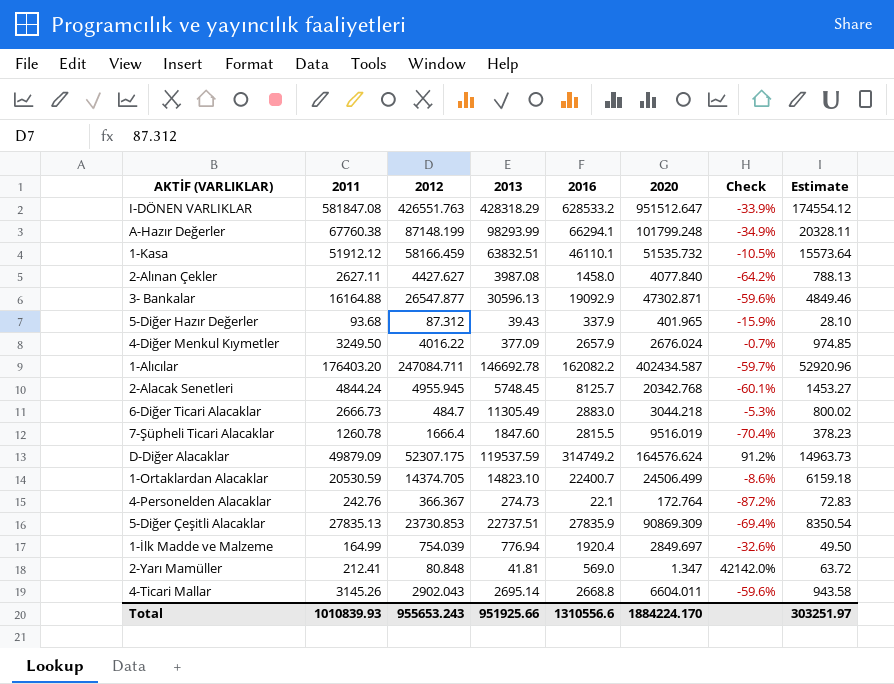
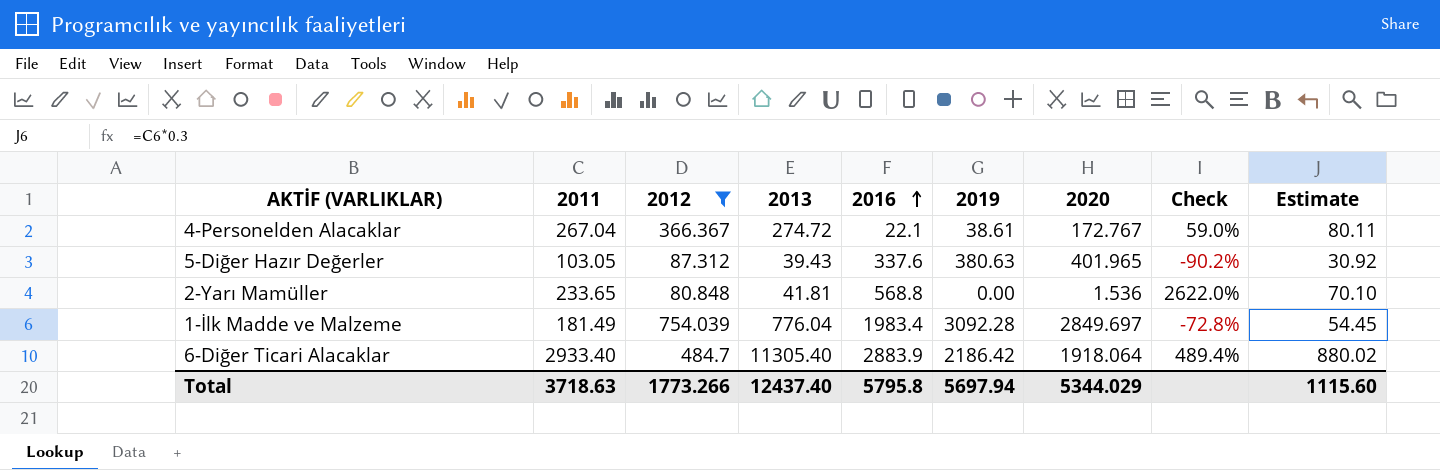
filter: none -> 2012 <= 754.039
row order: none -> 2016 ascending
column 2019 | position: none -> 6
column Check | formula: ([2016] - [2020]) / [2020] -> ([2013] - [2020]) / [2020]
4-Personelden Alacaklar | 2011: 242.76 -> 267.04
4-Personelden Alacaklar | 2013: 274.73 -> 274.72
4-Personelden Alacaklar | 2020: 172.764 -> 172.767
4-Personelden Alacaklar | Estimate: 72.83 -> 80.11
5-Diğer Hazır Değerler | 2011: 93.68 -> 103.05
5-Diğer Hazır Değerler | 2016: 337.9 -> 337.6
5-Diğer Hazır Değerler | Estimate: 28.10 -> 30.92
2-Yarı Mamüller | 2011: 212.41 -> 233.65
2-Yarı Mamüller | 2016: 569.0 -> 568.8
2-Yarı Mamüller | 2020: 1.347 -> 1.536
2-Yarı Mamüller | Estimate: 63.72 -> 70.10
1-İlk Madde ve Malzeme | 2011: 164.99 -> 181.49
1-İlk Madde ve Malzeme | 2013: 776.94 -> 776.04
1-İlk Madde ve Malzeme | 2016: 1920.4 -> 1983.4
1-İlk Madde ve Malzeme | Estimate: 49.50 -> 54.45
6-Diğer Ticari Alacaklar | 2011: 2666.73 -> 2933.40
6-Diğer Ticari Alacaklar | 2013: 11305.49 -> 11305.40
6-Diğer Ticari Alacaklar | 2016: 2883.0 -> 2883.9
6-Diğer Ticari Alacaklar | 2020: 3044.218 -> 1918.064
6-Diğer Ticari Alacaklar | Estimate: 800.02 -> 880.02
Total | 2011: 1010839.93 -> 3718.63
Total | 2012: 955653.243 -> 1773.266
Total | 2013: 951925.66 -> 12437.40
Total | 2016: 1310556.6 -> 5795.8
Total | 2020: 1884224.170 -> 5344.029
Total | Estimate: 303251.97 -> 1115.60

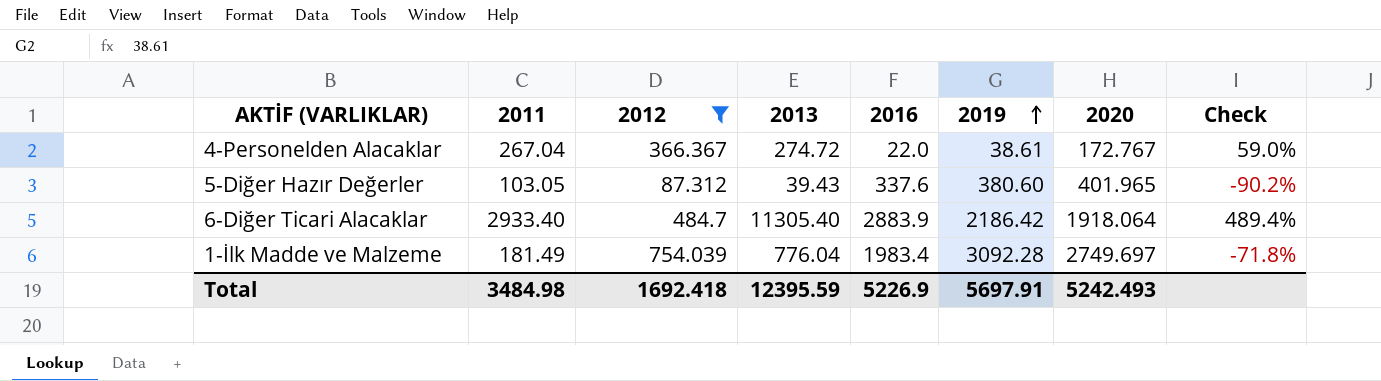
row order: 2016 ascending -> 2019 ascending
column Estimate | formula: [2011] * 0.3 -> none
row 2-Yarı Mamüller: 233.65 | 80.848 | 41.81 | 568.8 | 0.00 | 1.536 | 2622.0% | 70.10 -> none
4-Personelden Alacaklar | 2016: 22.1 -> 22.0
5-Diğer Hazır Değerler | 2019: 380.63 -> 380.60
1-İlk Madde ve Malzeme | 2020: 2849.697 -> 2749.697
1-İlk Madde ve Malzeme | Check: -72.8% -> -71.8%
Total | 2011: 3718.63 -> 3484.98
Total | 2012: 1773.266 -> 1692.418
Total | 2013: 12437.40 -> 12395.59
Total | 2016: 5795.8 -> 5226.9
Total | 2019: 5697.94 -> 5697.91
Total | 2020: 5344.029 -> 5242.493

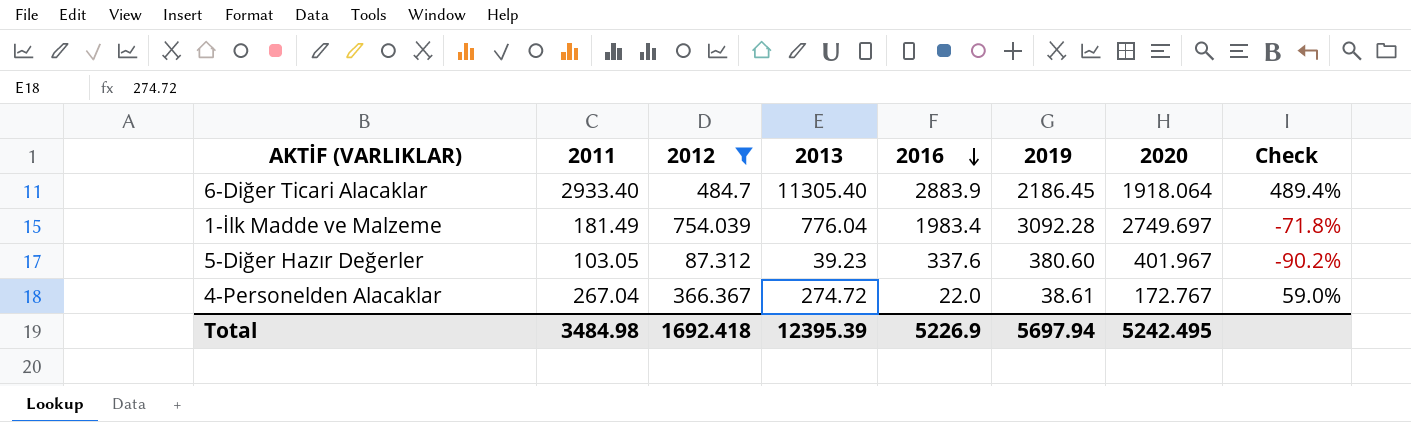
row order: 2019 ascending -> 2016 descending
6-Diğer Ticari Alacaklar | 2019: 2186.42 -> 2186.45
5-Diğer Hazır Değerler | 2013: 39.43 -> 39.23
5-Diğer Hazır Değerler | 2020: 401.965 -> 401.967
Total | 2013: 12395.59 -> 12395.39
Total | 2019: 5697.91 -> 5697.94
Total | 2020: 5242.493 -> 5242.495

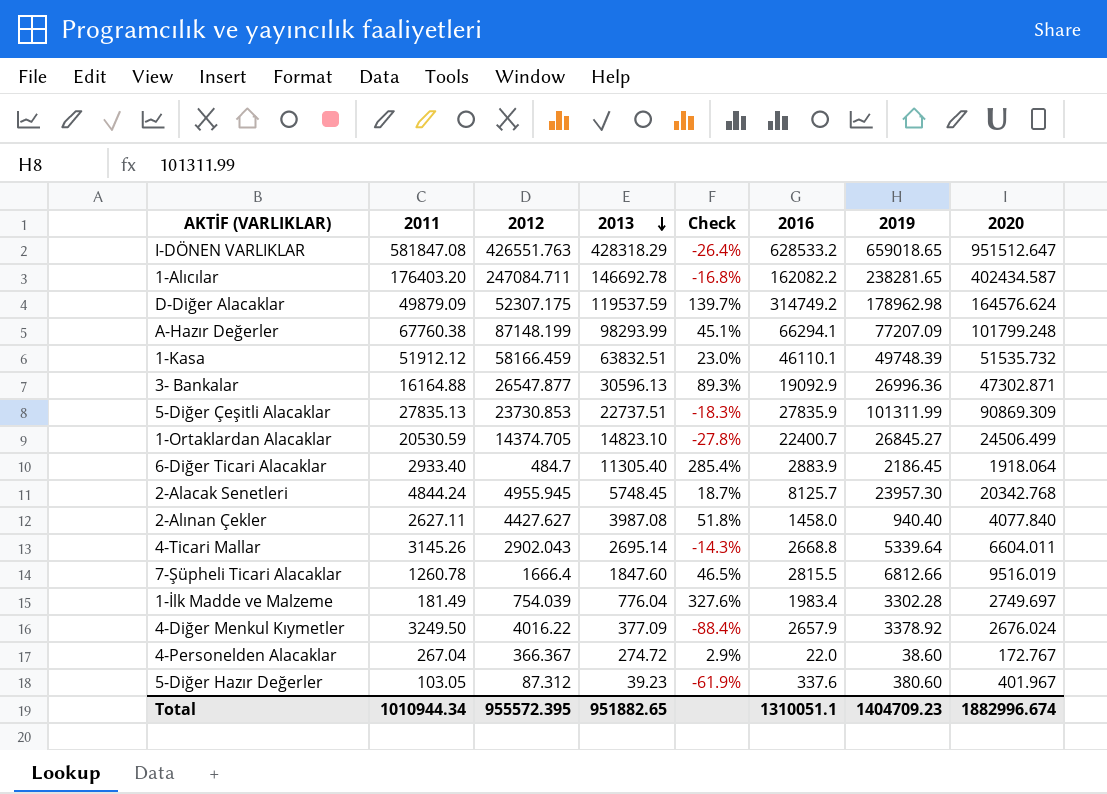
filter: 2012 <= 754.039 -> none
row order: 2016 descending -> 2013 descending
column Check | formula: ([2013] - [2020]) / [2020] -> ([2013] - [2011]) / [2011]
column Check | position: 8 -> 5
1-İlk Madde ve Malzeme | 2019: 3092.28 -> 3302.28
4-Personelden Alacaklar | 2019: 38.61 -> 38.60
Total | 2011: 3484.98 -> 1010944.34
Total | 2012: 1692.418 -> 955572.395
Total | 2013: 12395.39 -> 951882.65
Total | 2016: 5226.9 -> 1310051.1
Total | 2019: 5697.94 -> 1404709.23
Total | 2020: 5242.495 -> 1882996.674

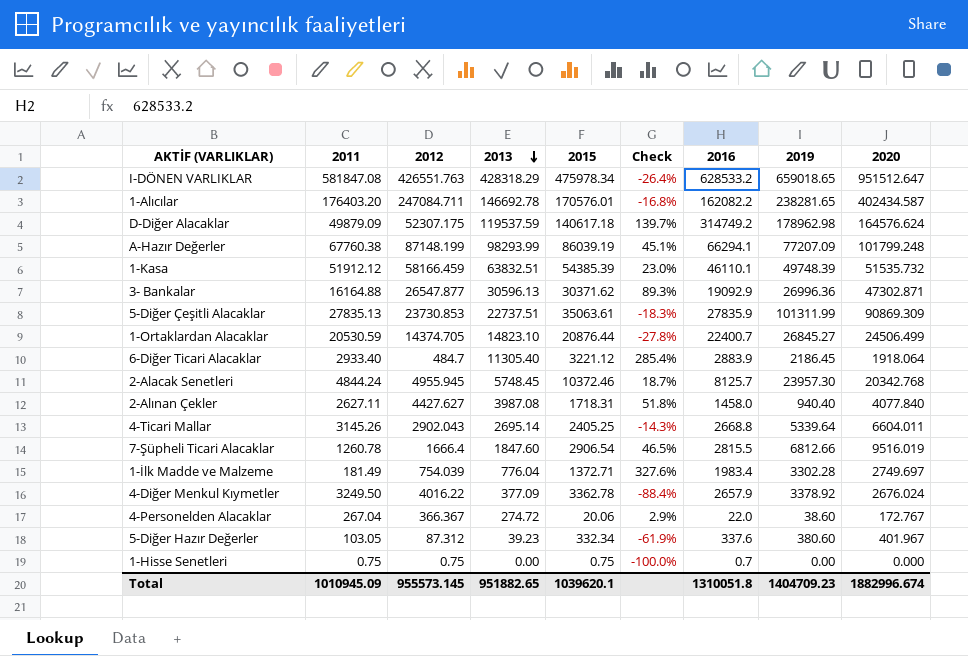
column 2015 | position: none -> 5
row 1-Hisse Senetleri: none -> 0.75 | 0.75 | 0.00 | 0.75 | -100.0% | 0.7 | 0.00 | 0.000
Total | 2011: 1010944.34 -> 1010945.09
Total | 2012: 955572.395 -> 955573.145
Total | 2016: 1310051.1 -> 1310051.8

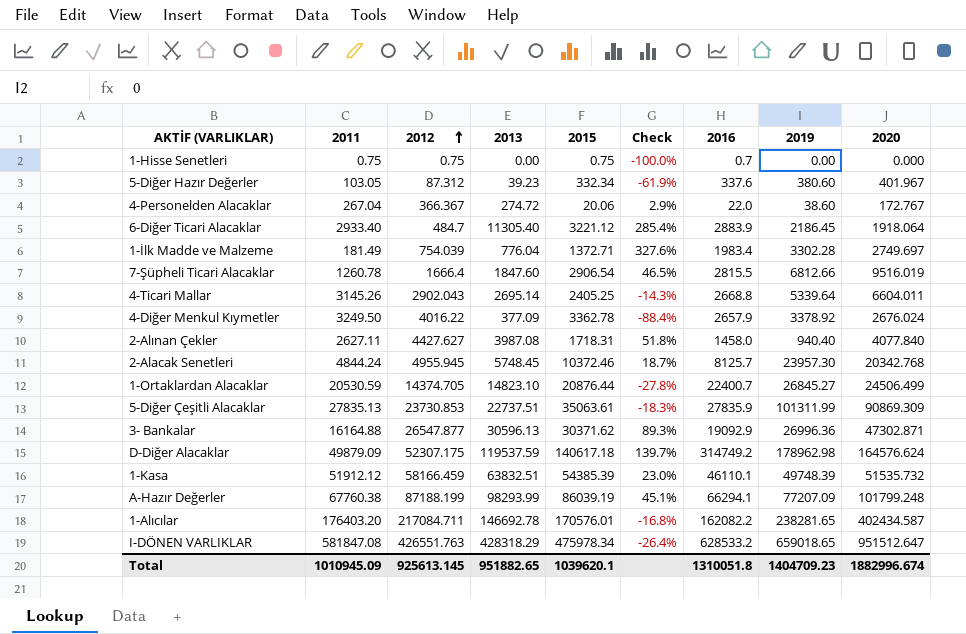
row order: 2013 descending -> 2012 ascending
A-Hazır Değerler | 2012: 87148.199 -> 87188.199
1-Alıcılar | 2012: 247084.711 -> 217084.711
Total | 2012: 955573.145 -> 925613.145

